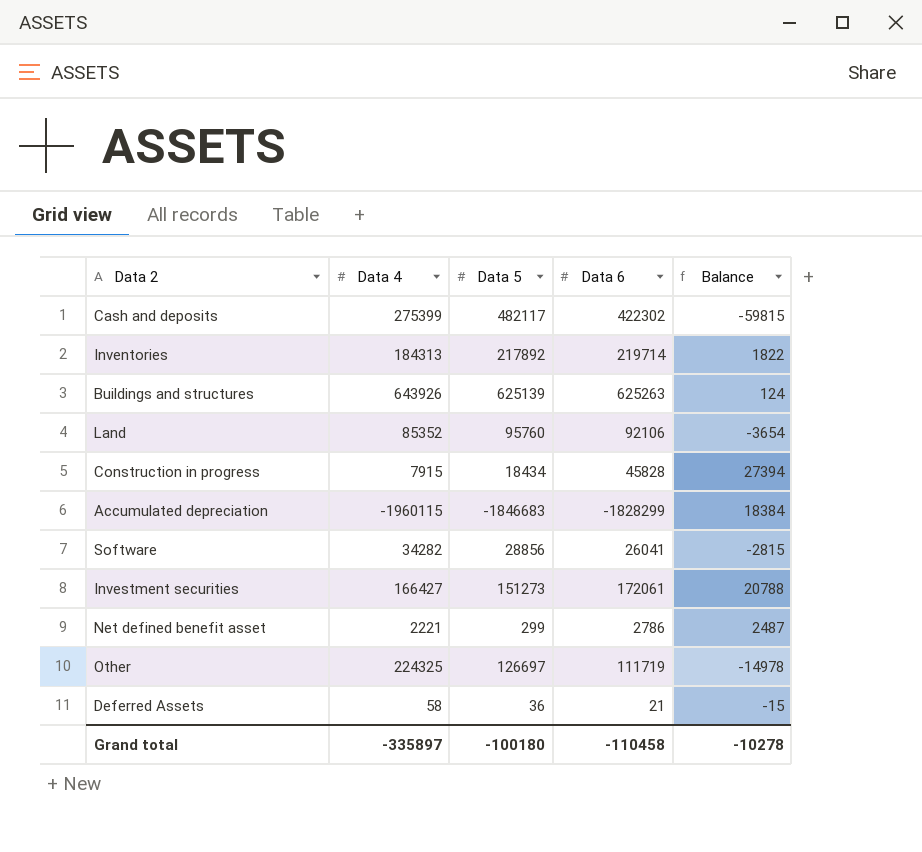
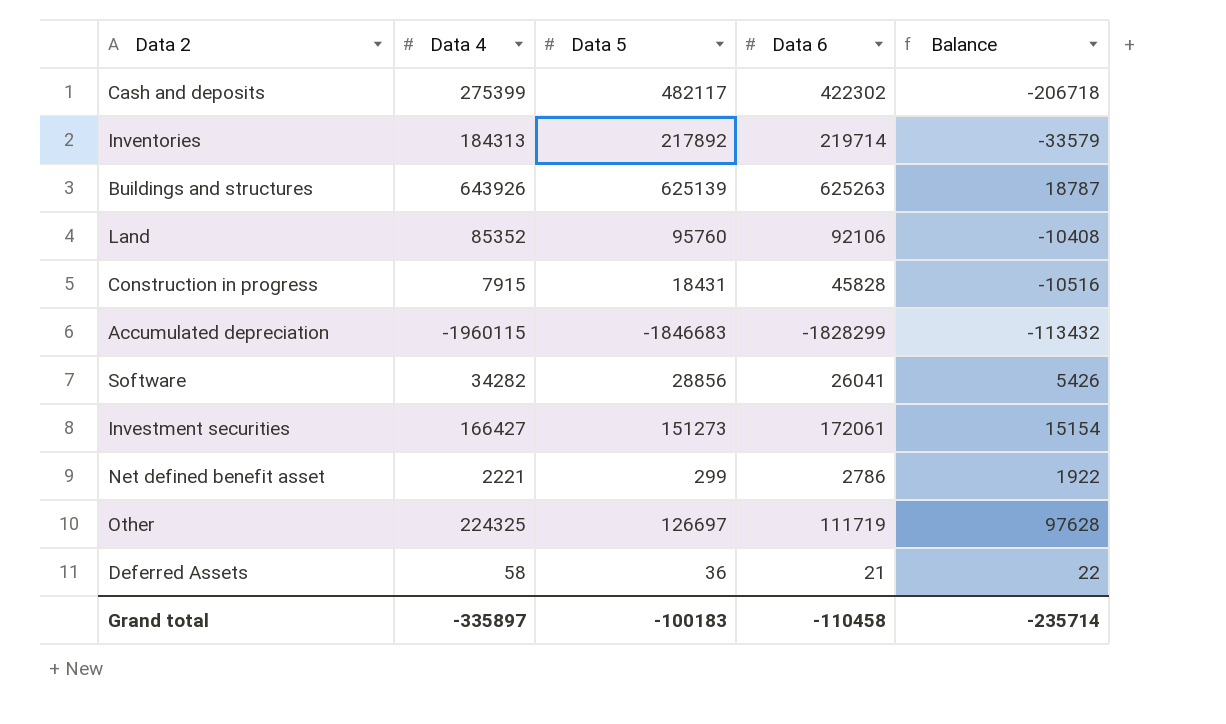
column Balance | formula: [Data 6] - [Data 5] -> [Data 4] - [Data 5]
Construction in progress | Data 5: 18434 -> 18431
Grand total | Data 5: -100180 -> -100183
Grand total | Balance: -10278 -> -235714

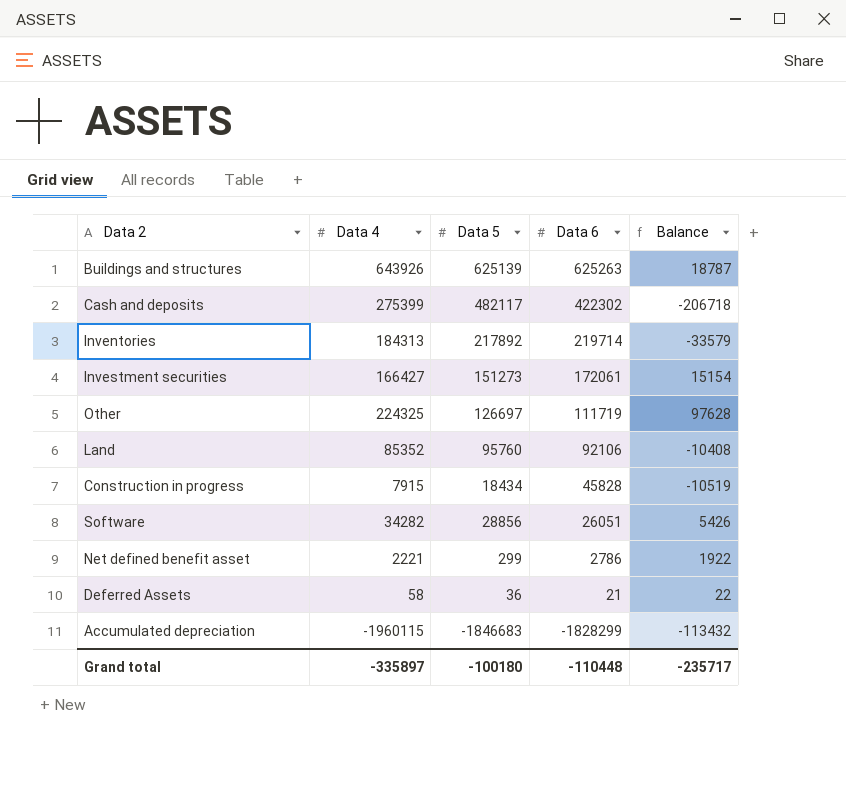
row order: none -> Data 6 descending
Construction in progress | Data 5: 18431 -> 18434
Construction in progress | Balance: -10516 -> -10519
Software | Data 6: 26041 -> 26051
Grand total | Data 5: -100183 -> -100180
Grand total | Data 6: -110458 -> -110448
Grand total | Balance: -235714 -> -235717

